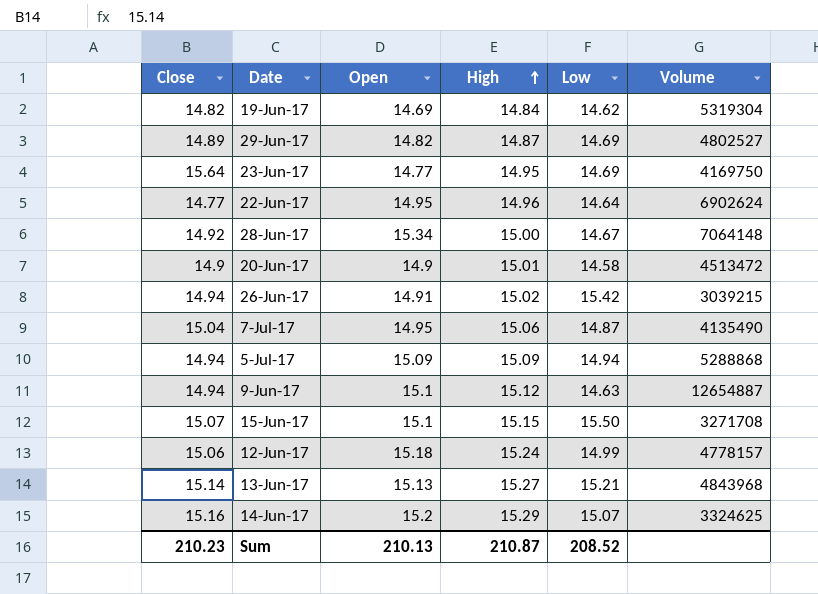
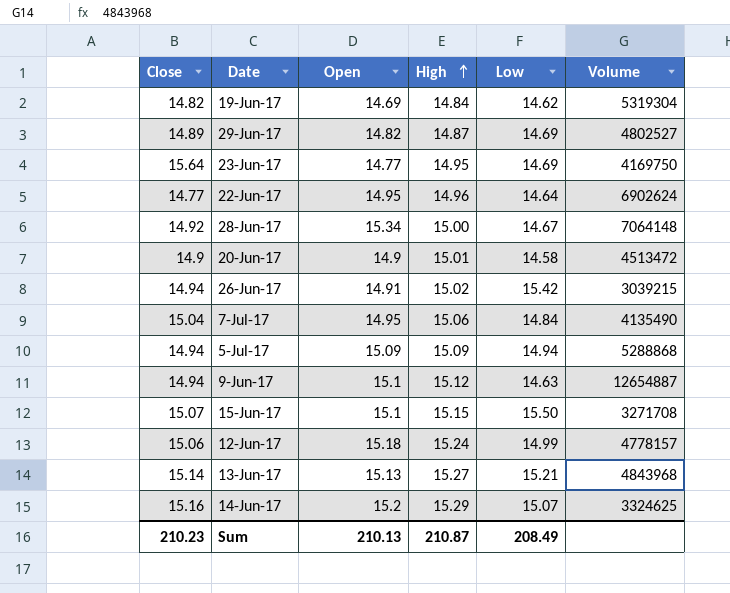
7-Jul-17 | Low: 14.87 -> 14.84
Sum | Low: 208.52 -> 208.49

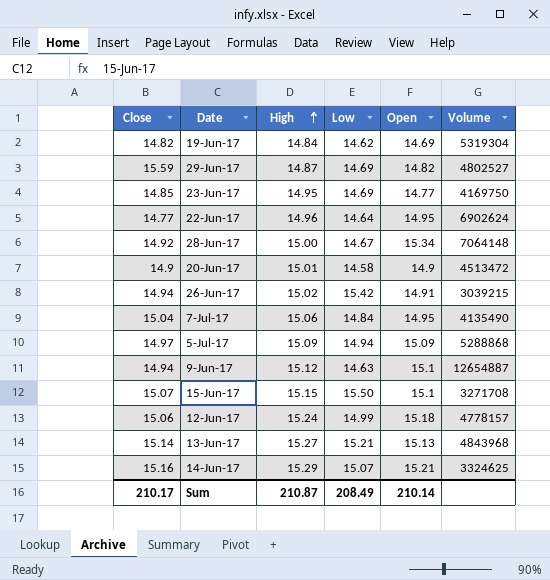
column Open | position: 3 -> 5
29-Jun-17 | Close: 14.89 -> 15.59
23-Jun-17 | Close: 15.64 -> 14.85
5-Jul-17 | Close: 14.94 -> 14.97
14-Jun-17 | Open: 15.2 -> 15.21
Sum | Close: 210.23 -> 210.17
Sum | Open: 210.13 -> 210.14

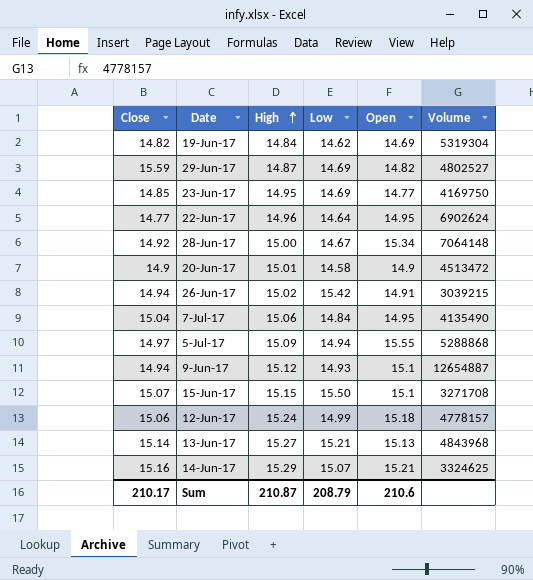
5-Jul-17 | Open: 15.09 -> 15.55
9-Jun-17 | Low: 14.63 -> 14.93
Sum | Low: 208.49 -> 208.79
Sum | Open: 210.14 -> 210.6

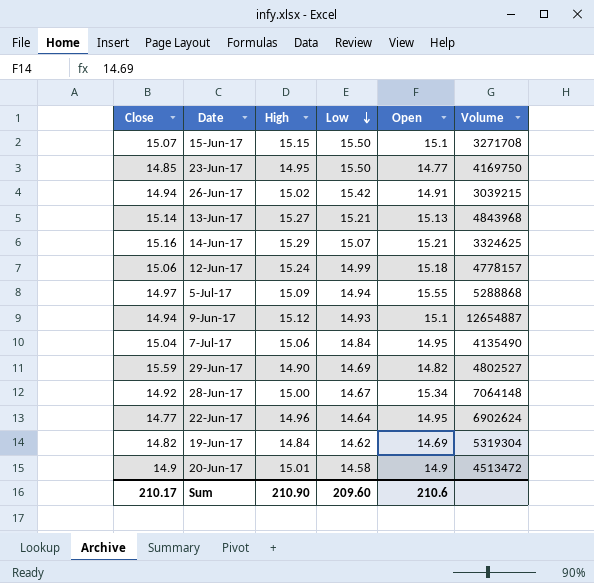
row order: High ascending -> Low descending
23-Jun-17 | Low: 14.69 -> 15.50
29-Jun-17 | High: 14.87 -> 14.90
Sum | High: 210.87 -> 210.90
Sum | Low: 208.79 -> 209.60

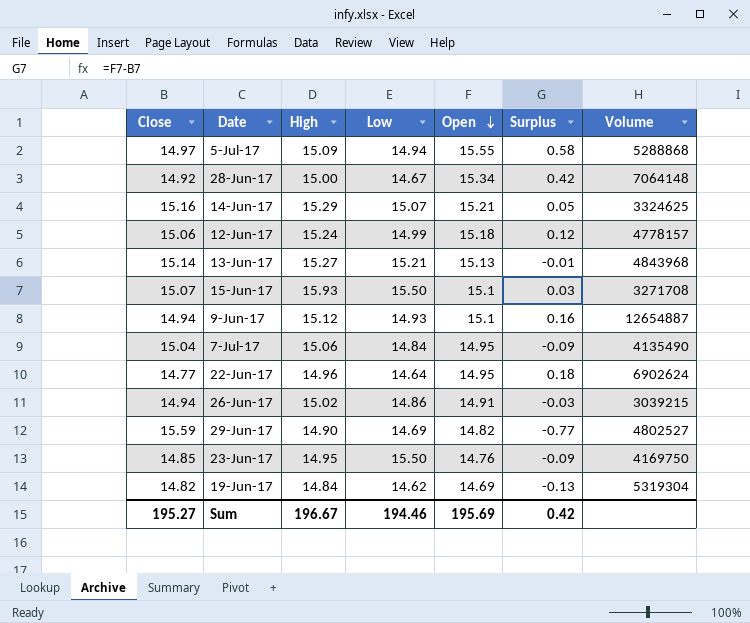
row order: Low descending -> Open descending
column Surplus | formula: none -> [Open] - [Close]
row 20-Jun-17: 14.9 | 15.01 | 14.58 | 14.9 | 4513472 -> none
15-Jun-17 | High: 15.15 -> 15.93
26-Jun-17 | Low: 15.42 -> 14.86
23-Jun-17 | Open: 14.77 -> 14.76
Sum | Close: 210.17 -> 195.27
Sum | High: 210.90 -> 196.67
Sum | Low: 209.60 -> 194.46
Sum | Open: 210.6 -> 195.69

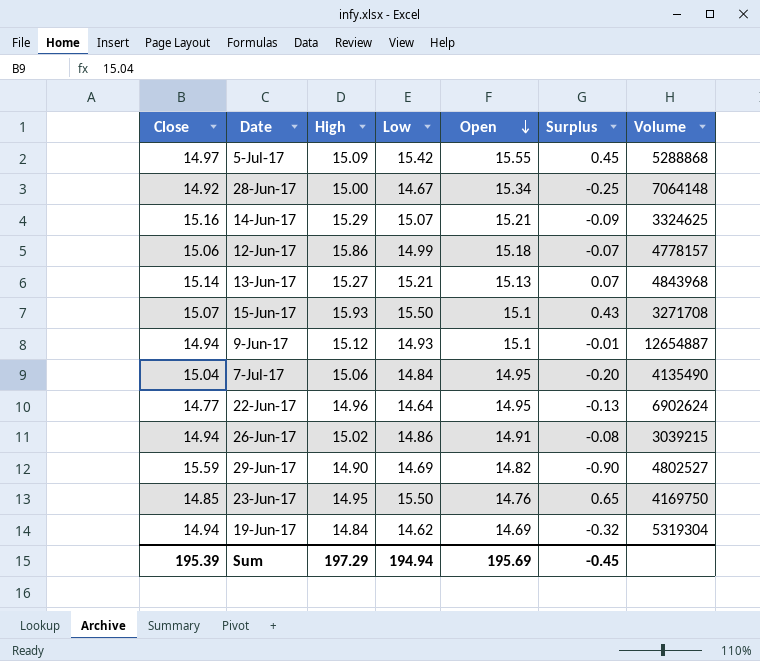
column Surplus | formula: [Open] - [Close] -> [Low] - [Close]
5-Jul-17 | Low: 14.94 -> 15.42
12-Jun-17 | High: 15.24 -> 15.86
19-Jun-17 | Close: 14.82 -> 14.94
Sum | Close: 195.27 -> 195.39
Sum | High: 196.67 -> 197.29
Sum | Low: 194.46 -> 194.94
Sum | Surplus: 0.42 -> -0.45

